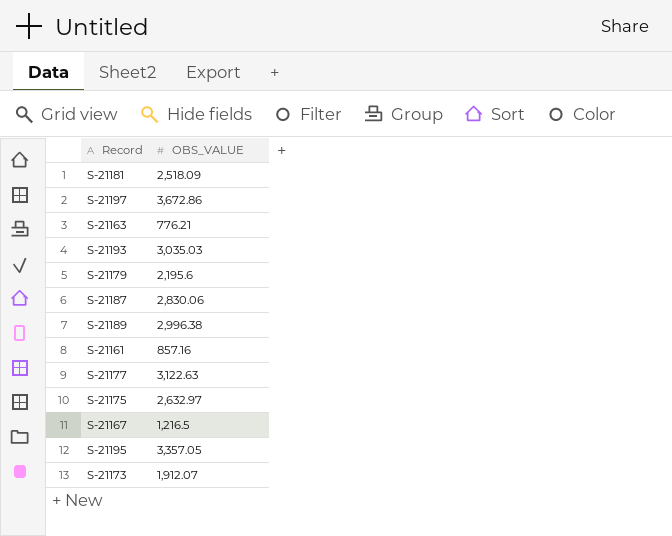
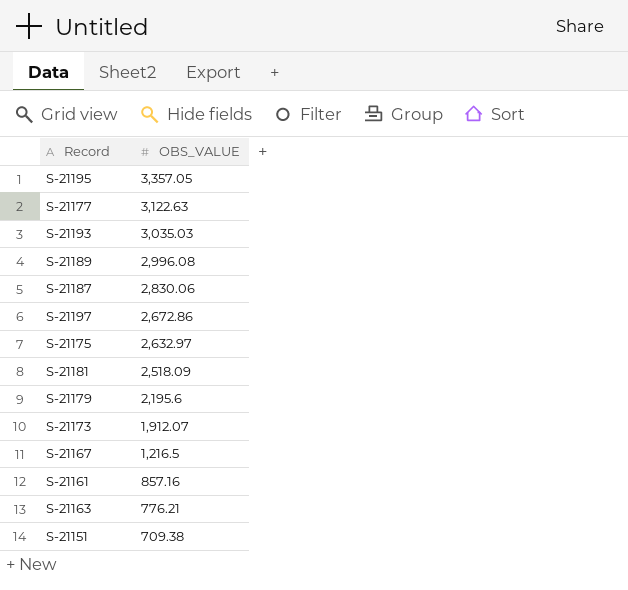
row order: none -> OBS_VALUE descending
S-21189 | OBS_VALUE: 2,996.38 -> 2,996.08
S-21197 | OBS_VALUE: 3,672.86 -> 2,672.86
row S-21151: none -> 709.38

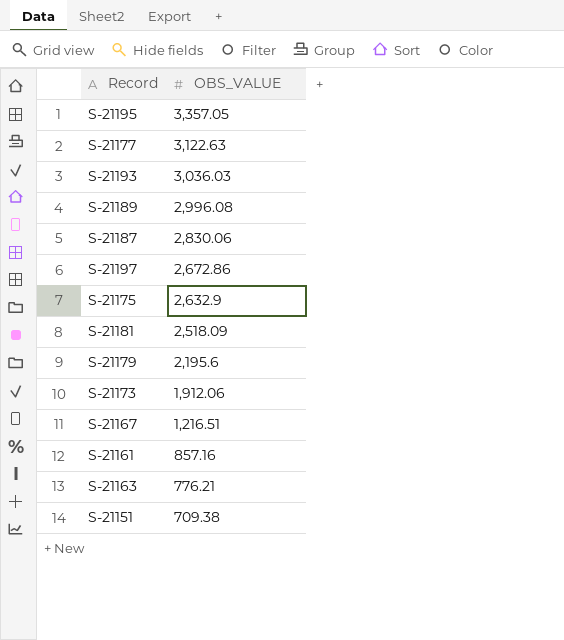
S-21193 | OBS_VALUE: 3,035.03 -> 3,036.03
S-21175 | OBS_VALUE: 2,632.97 -> 2,632.9
S-21173 | OBS_VALUE: 1,912.07 -> 1,912.06
S-21167 | OBS_VALUE: 1,216.5 -> 1,216.51

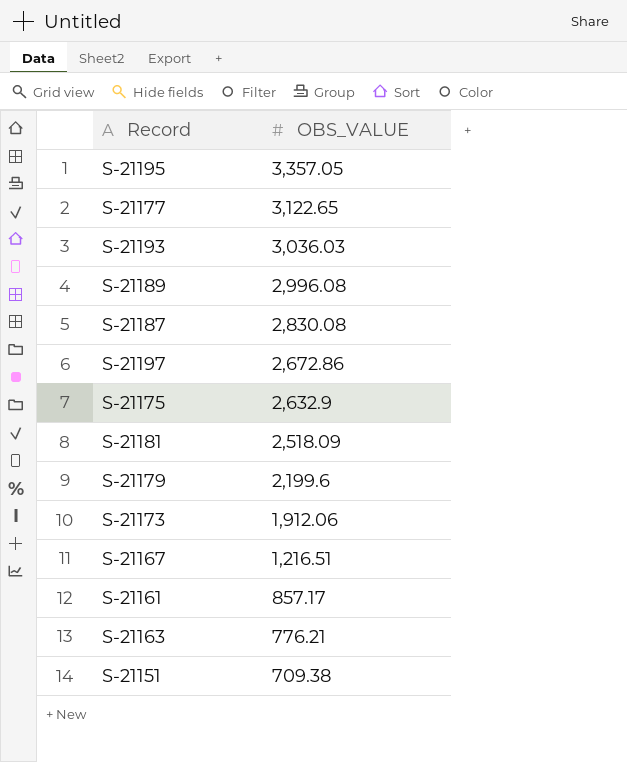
S-21177 | OBS_VALUE: 3,122.63 -> 3,122.65
S-21187 | OBS_VALUE: 2,830.06 -> 2,830.08
S-21179 | OBS_VALUE: 2,195.6 -> 2,199.6
S-21161 | OBS_VALUE: 857.16 -> 857.17

